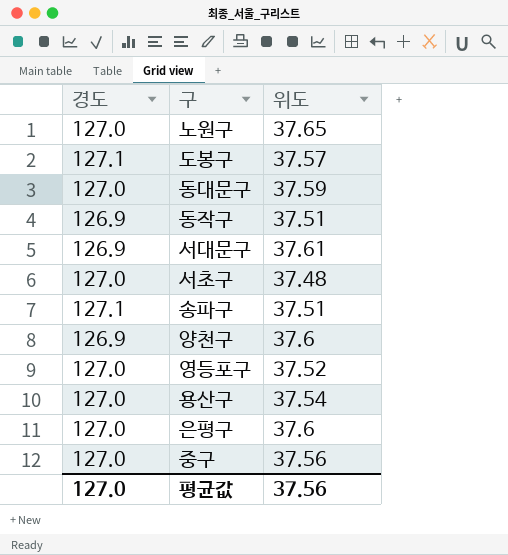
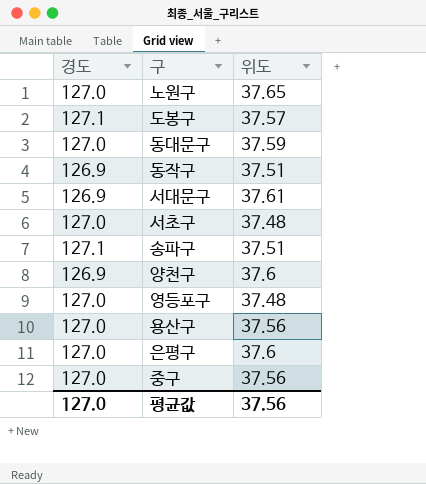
영등포구 | 위도: 37.52 -> 37.48
용산구 | 위도: 37.54 -> 37.56

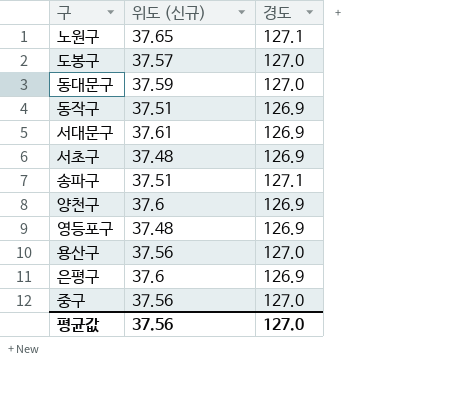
column name: 위도 -> 위도 (신규)
column 경도 | position: 1 -> 3
노원구 | 경도: 127.0 -> 127.1
도봉구 | 경도: 127.1 -> 127.0
서초구 | 경도: 127.0 -> 126.9
영등포구 | 경도: 127.0 -> 126.9
은평구 | 경도: 127.0 -> 126.9

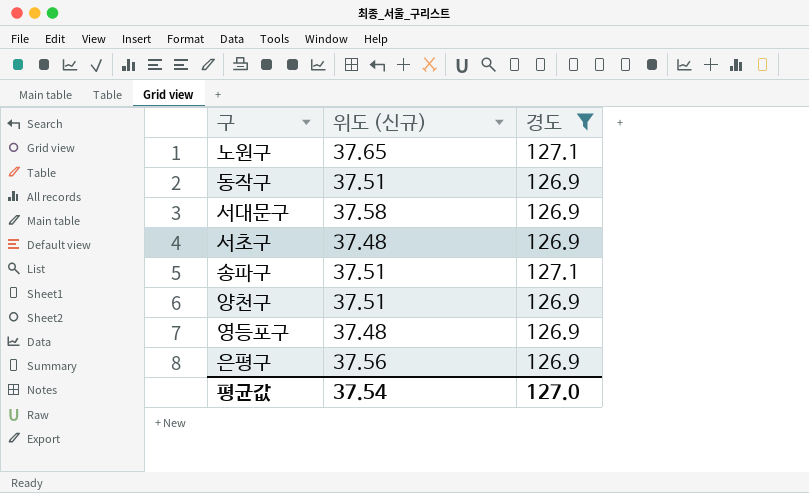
filter: none -> 경도 != 127.0
서대문구 | 위도 (신규): 37.61 -> 37.58
양천구 | 위도 (신규): 37.6 -> 37.51
은평구 | 위도 (신규): 37.6 -> 37.56
평균값 | 위도 (신규): 37.56 -> 37.54

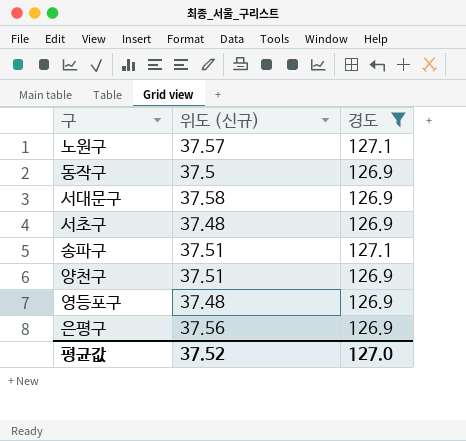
노원구 | 위도 (신규): 37.65 -> 37.57
동작구 | 위도 (신규): 37.51 -> 37.5
평균값 | 위도 (신규): 37.54 -> 37.52

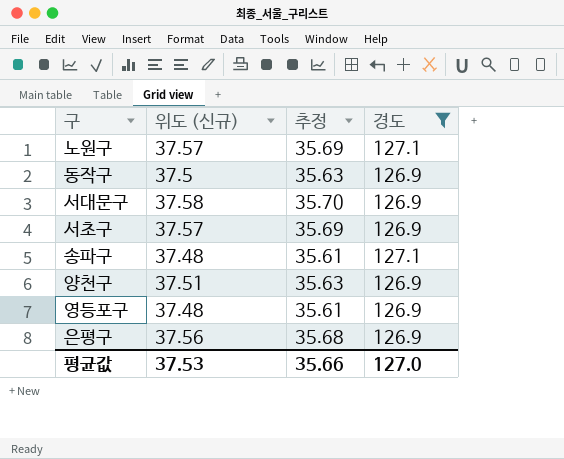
column 추정 | formula: none -> [위도 (신규)] * 0.95
서초구 | 위도 (신규): 37.48 -> 37.57
송파구 | 위도 (신규): 37.51 -> 37.48
평균값 | 위도 (신규): 37.52 -> 37.53

